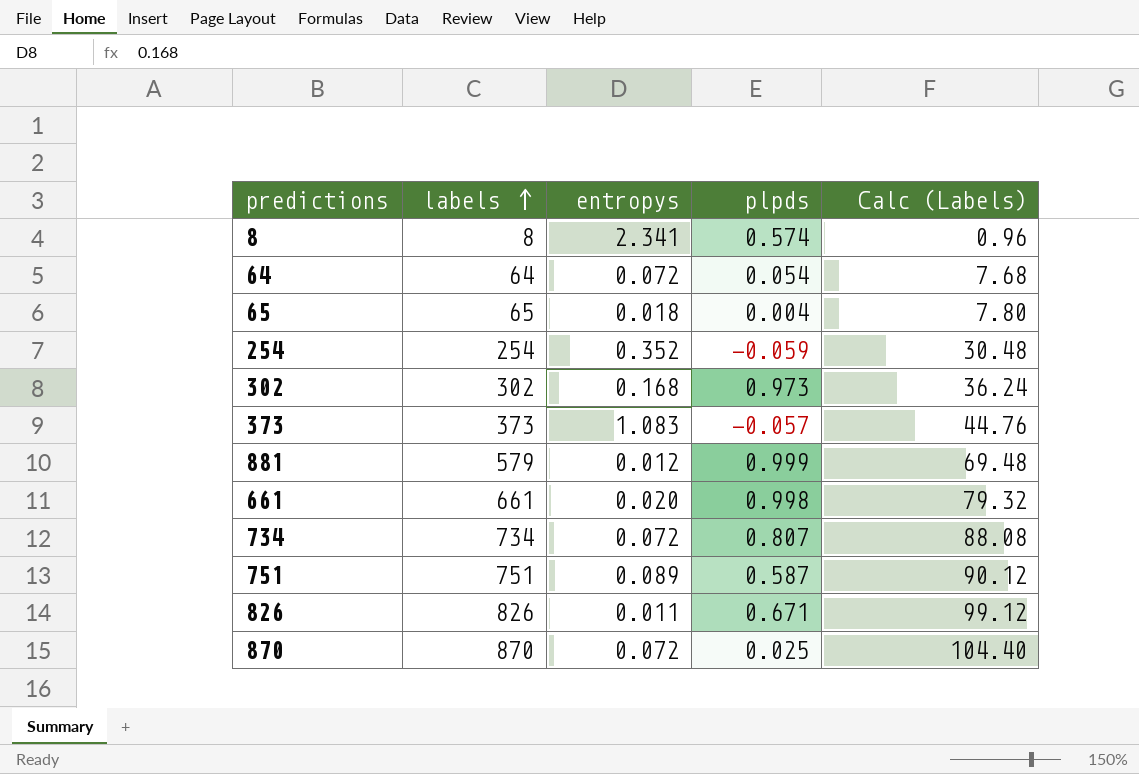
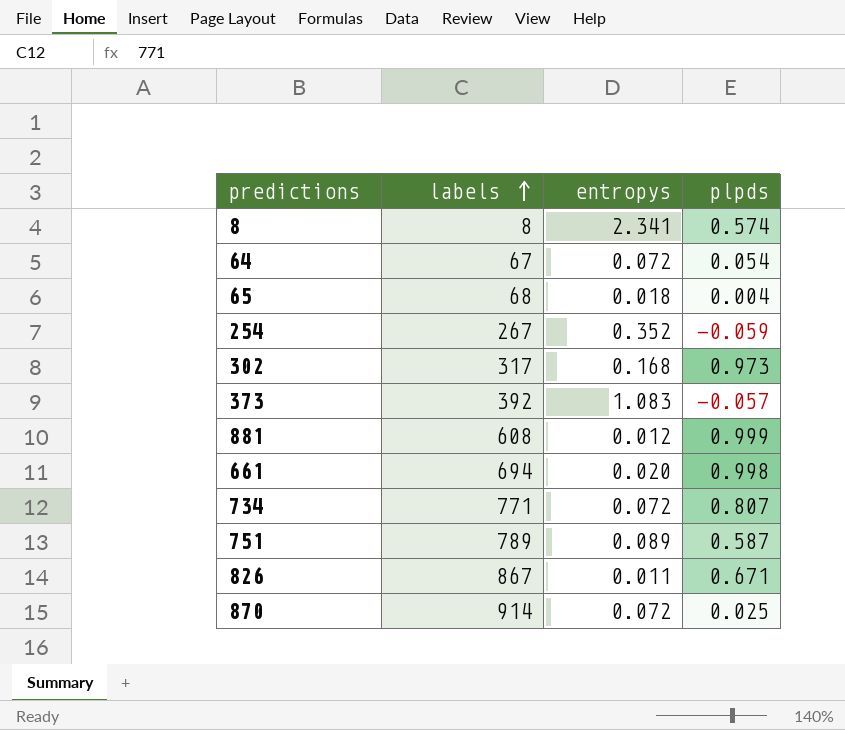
column Calc (Labels) | formula: [labels] * 0.12 -> none
64 | labels: 64 -> 67
65 | labels: 65 -> 68
254 | labels: 254 -> 267
302 | labels: 302 -> 317
373 | labels: 373 -> 392
881 | labels: 579 -> 608
661 | labels: 661 -> 694
734 | labels: 734 -> 771
751 | labels: 751 -> 789
826 | labels: 826 -> 867
870 | labels: 870 -> 914

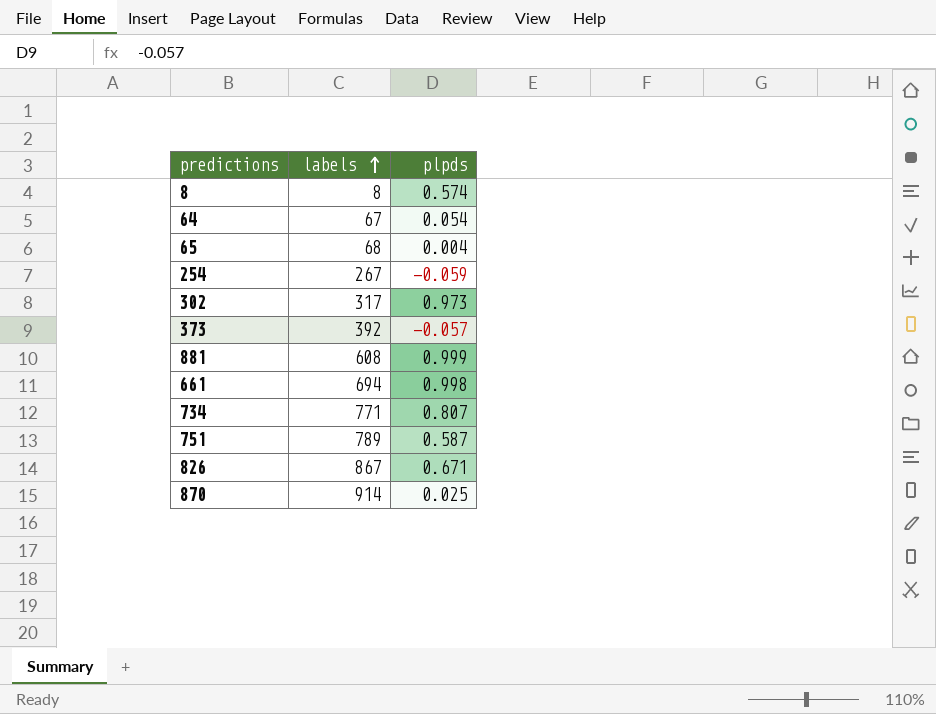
column entropys | position: 3 -> none

